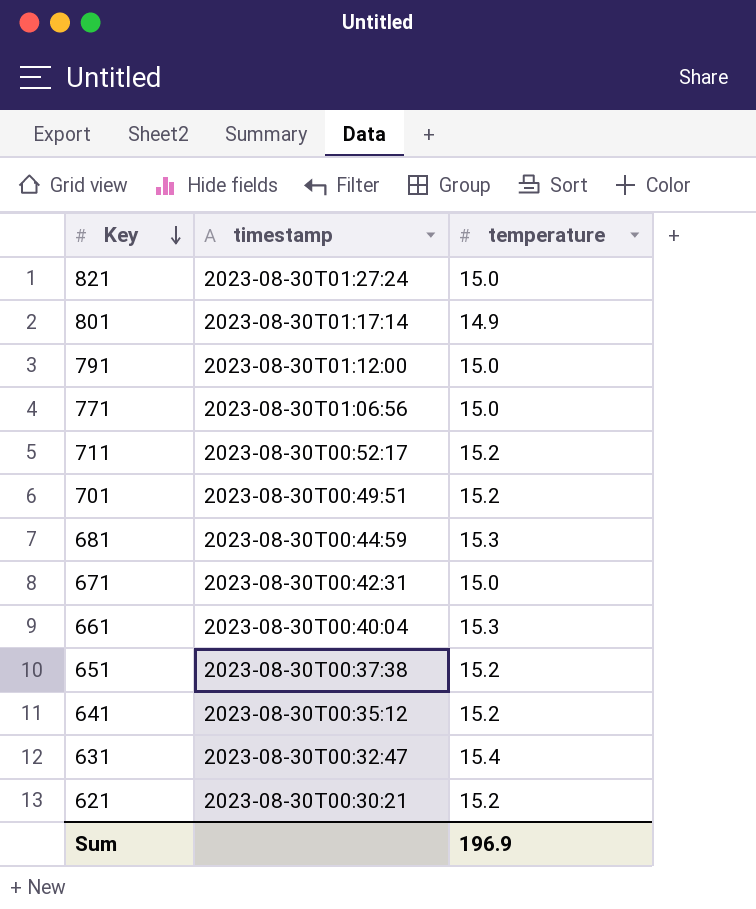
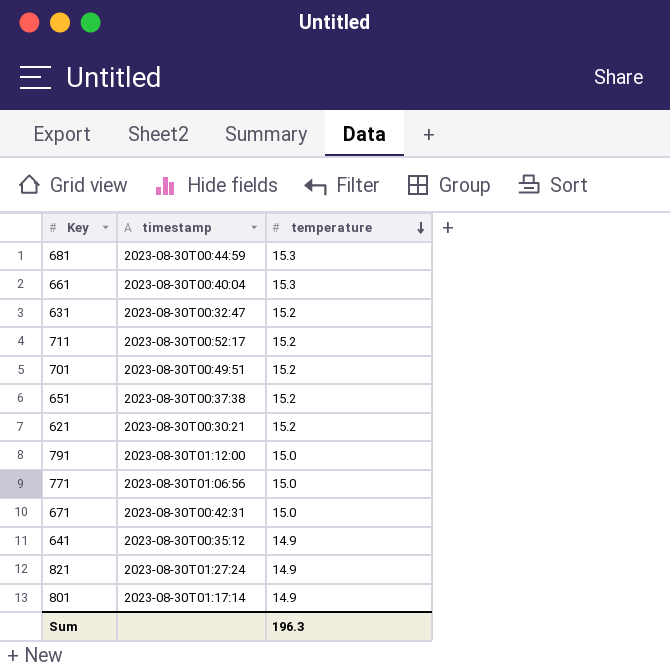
row order: Key descending -> temperature descending
631 | temperature: 15.4 -> 15.2
641 | temperature: 15.2 -> 14.9
821 | temperature: 15.0 -> 14.9
Sum | temperature: 196.9 -> 196.3

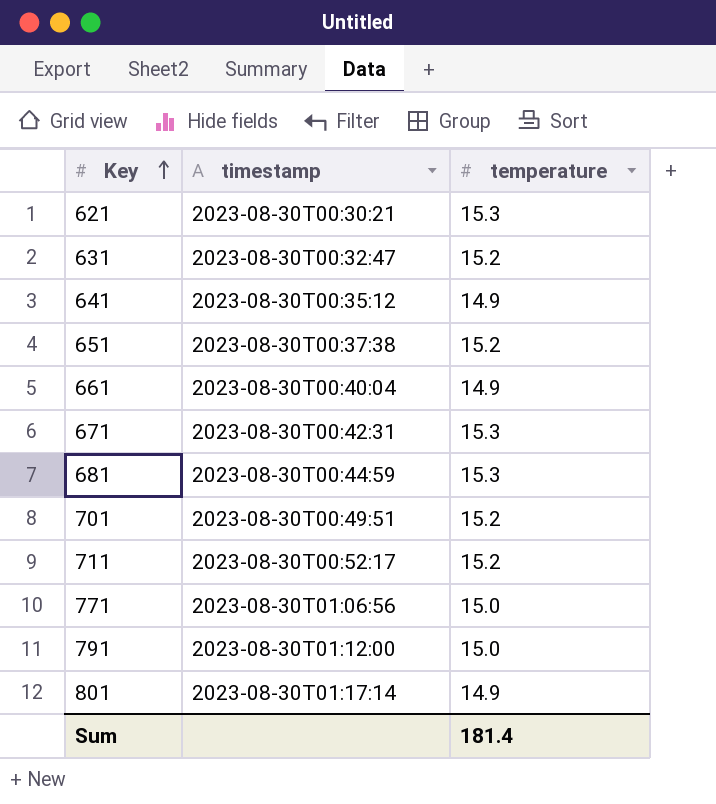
row order: temperature descending -> Key ascending
row 821: 2023-08-30T01:27:24 | 14.9 -> none
621 | temperature: 15.2 -> 15.3
661 | temperature: 15.3 -> 14.9
671 | temperature: 15.0 -> 15.3
Sum | temperature: 196.3 -> 181.4

